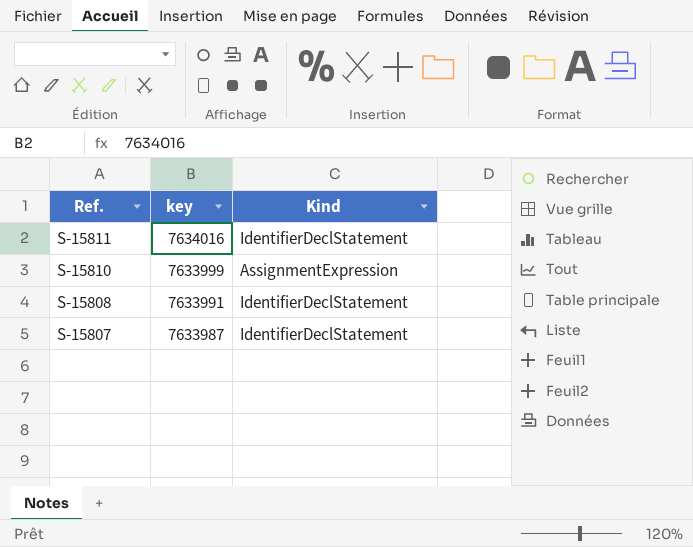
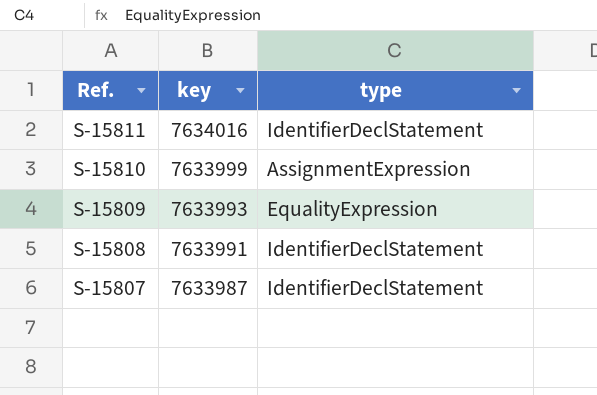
column name: Kind -> type
row S-15809: none -> 7633993 | EqualityExpression

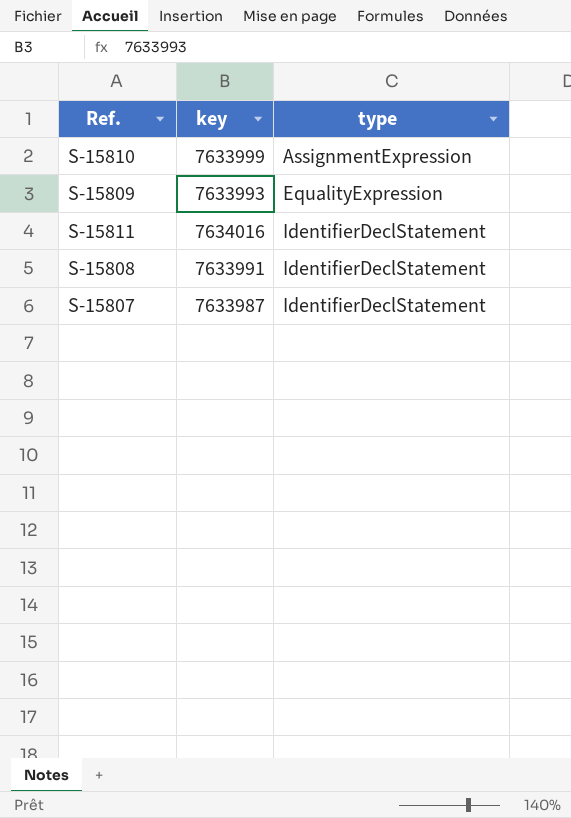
row order: Ref. descending -> type ascending

